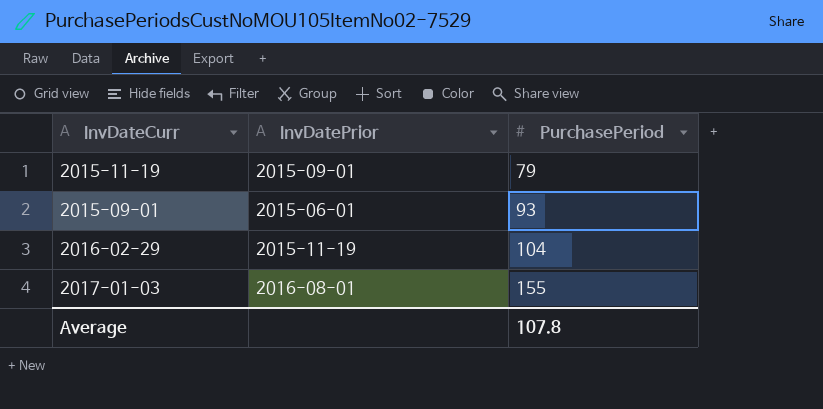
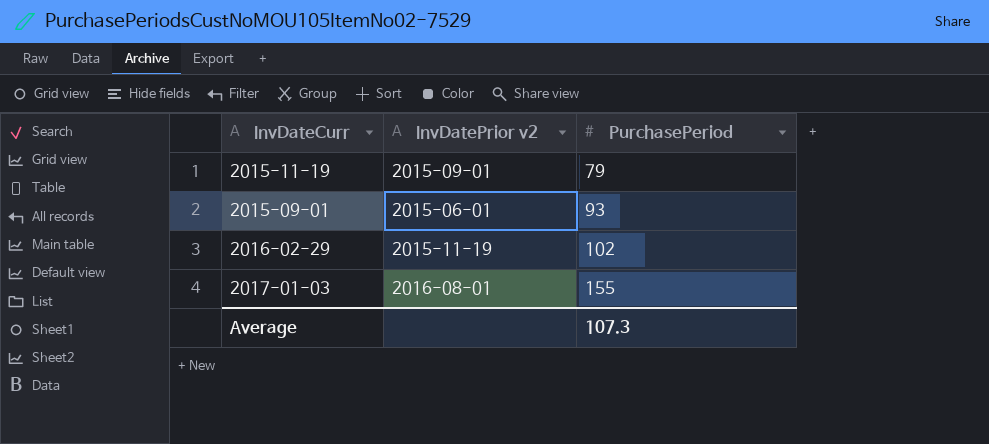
column name: InvDatePrior -> InvDatePrior v2
2016-02-29 | PurchasePeriod: 104 -> 102
Average | PurchasePeriod: 107.8 -> 107.3

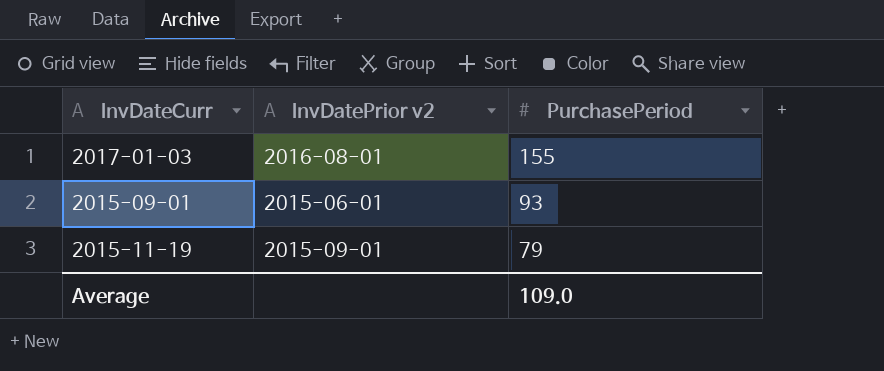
row order: PurchasePeriod ascending -> PurchasePeriod descending
row 2016-02-29: 2015-11-19 | 102 -> none
Average | PurchasePeriod: 107.3 -> 109.0

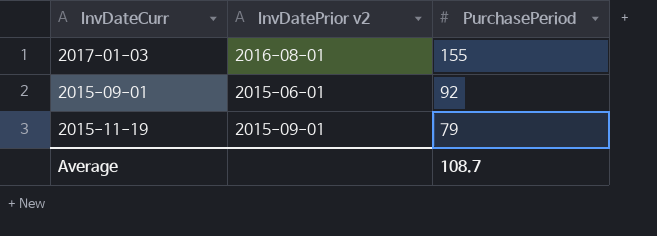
2015-09-01 | PurchasePeriod: 93 -> 92
Average | PurchasePeriod: 109.0 -> 108.7

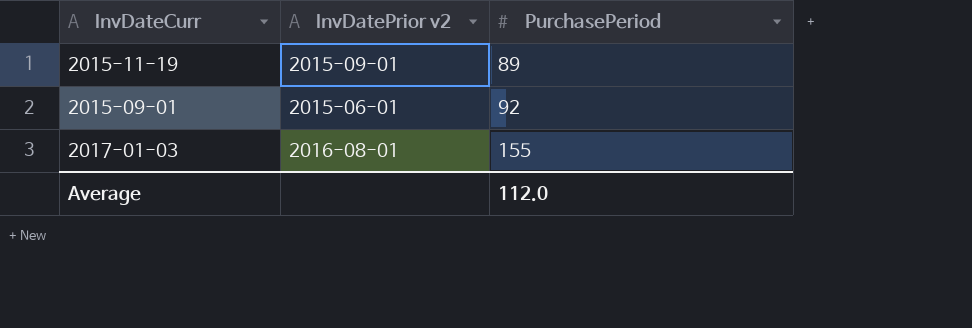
row order: PurchasePeriod descending -> PurchasePeriod ascending
2015-11-19 | PurchasePeriod: 79 -> 89
Average | PurchasePeriod: 108.7 -> 112.0

